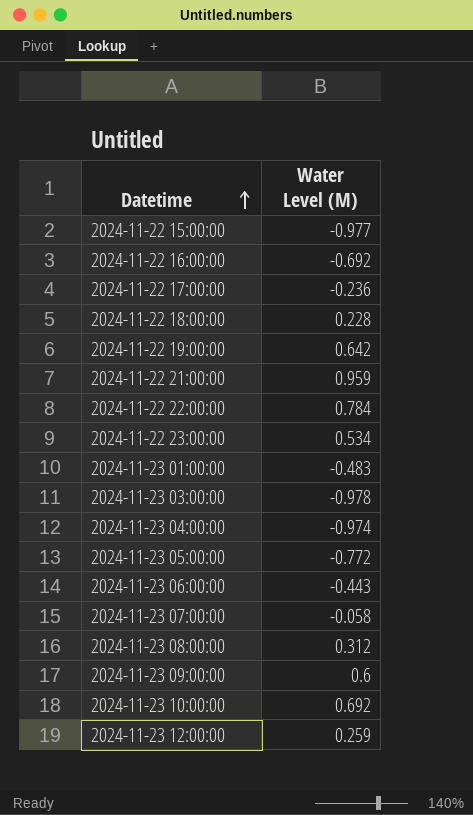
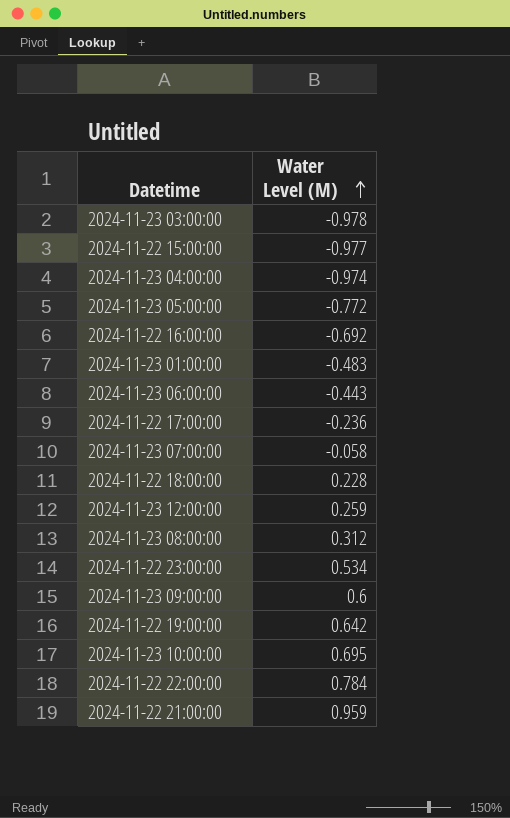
row order: Datetime ascending -> Water Level (M) ascending
2024-11-23 10:00:00 | Water Level (M): 0.692 -> 0.695

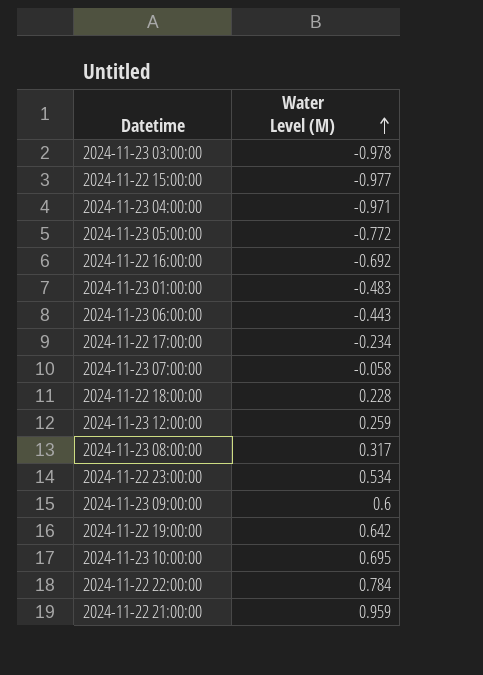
2024-11-23 04:00:00 | Water Level (M): -0.974 -> -0.971
2024-11-22 17:00:00 | Water Level (M): -0.236 -> -0.234
2024-11-23 08:00:00 | Water Level (M): 0.312 -> 0.317

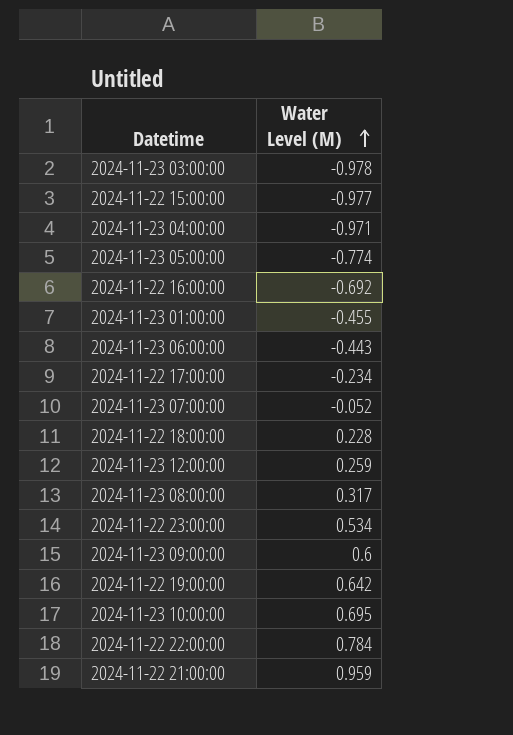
2024-11-23 05:00:00 | Water Level (M): -0.772 -> -0.774
2024-11-23 01:00:00 | Water Level (M): -0.483 -> -0.455
2024-11-23 07:00:00 | Water Level (M): -0.058 -> -0.052

